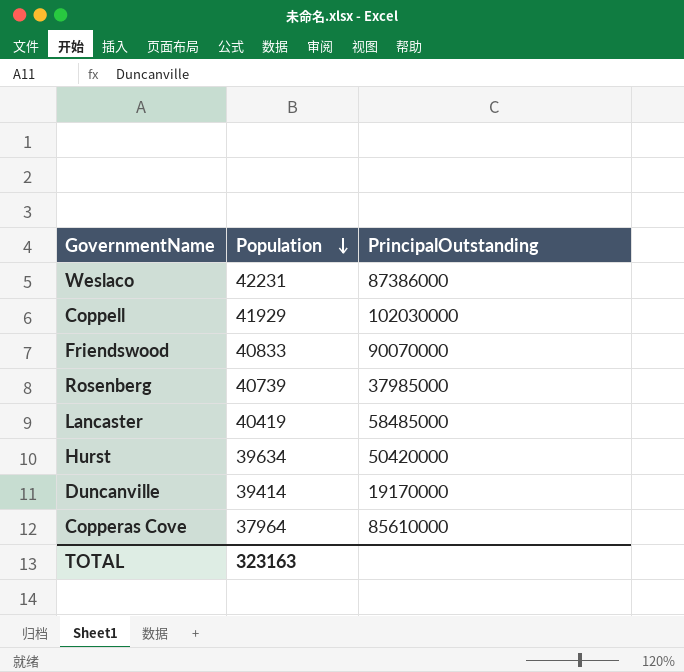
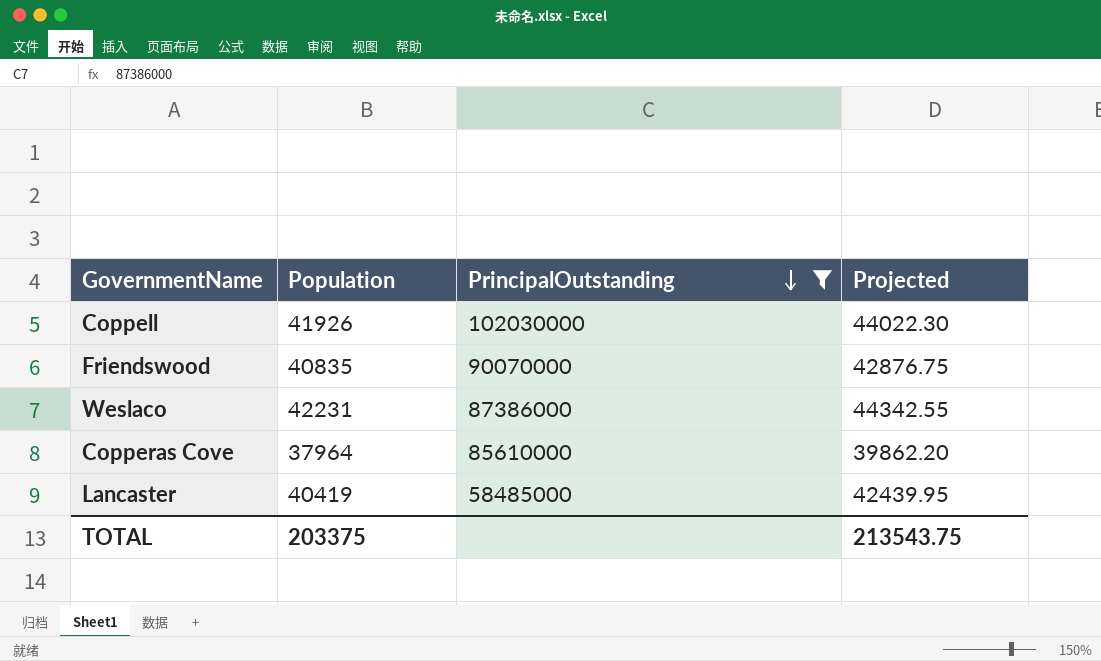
filter: none -> PrincipalOutstanding >= 58485000
row order: Population descending -> PrincipalOutstanding descending
column Projected | formula: none -> [Population] * 1.05
Coppell | Population: 41929 -> 41926
Friendswood | Population: 40833 -> 40835
TOTAL | Population: 323163 -> 203375

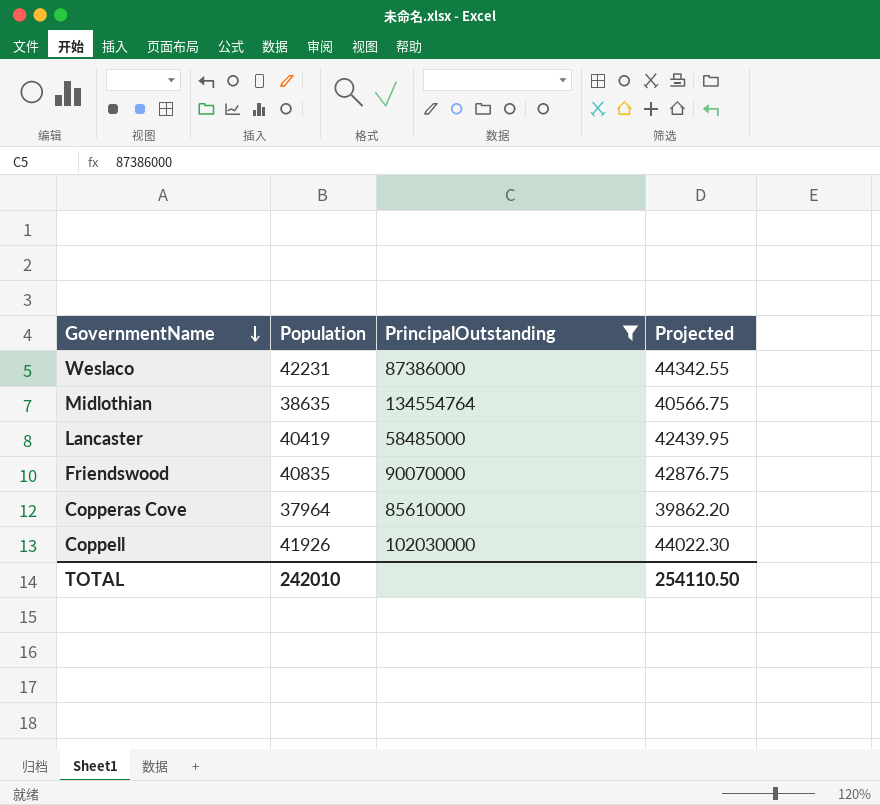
row order: PrincipalOutstanding descending -> GovernmentName descending
row Midlothian: none -> 38635 | 134554764 | 40566.75
TOTAL | Population: 203375 -> 242010
TOTAL | Projected: 213543.75 -> 254110.50

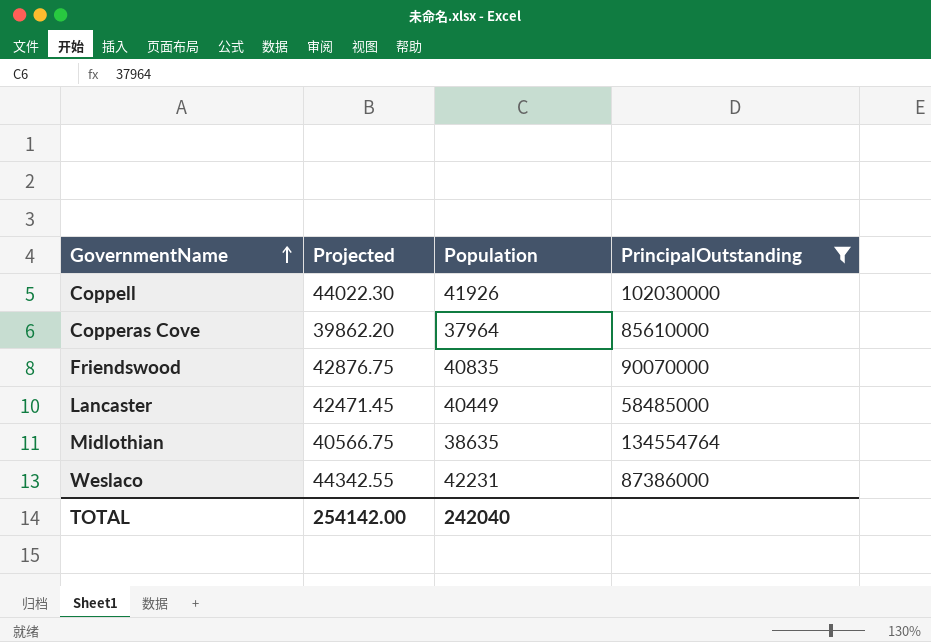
row order: GovernmentName descending -> GovernmentName ascending
column Projected | position: 4 -> 2
Lancaster | Projected: 42439.95 -> 42471.45
Lancaster | Population: 40419 -> 40449
TOTAL | Projected: 254110.50 -> 254142.00
TOTAL | Population: 242010 -> 242040

